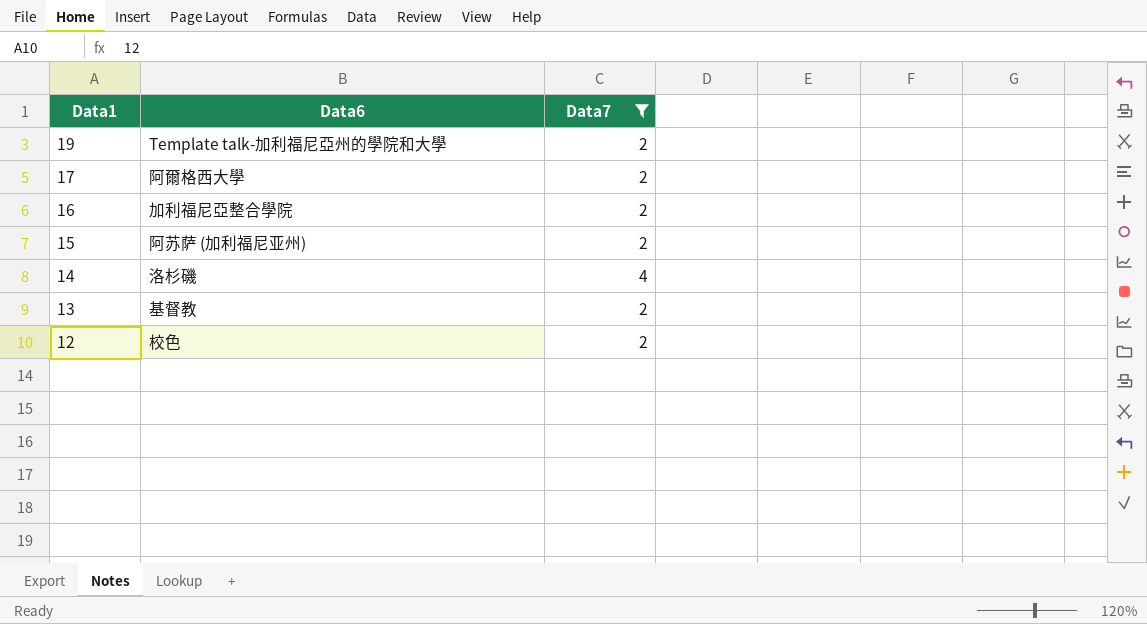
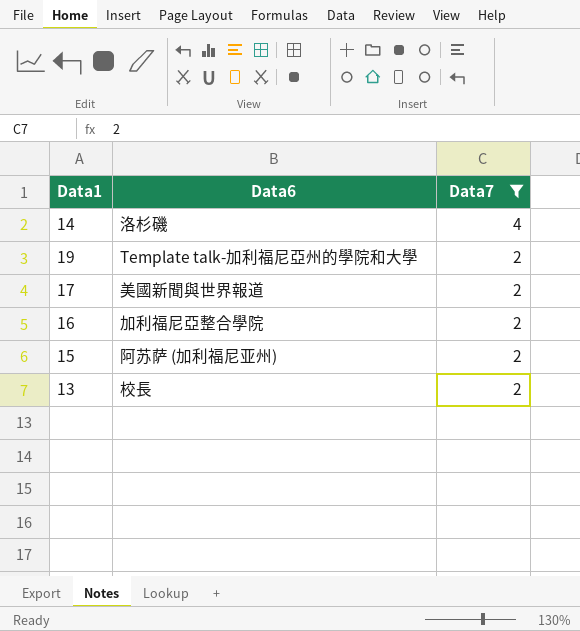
row order: Data1 descending -> Data7 descending
row 12: 校色 | 2 -> none
17 | Data6: 阿爾格西大學 -> 美國新聞與世界報道
13 | Data6: 基督教 -> 校長

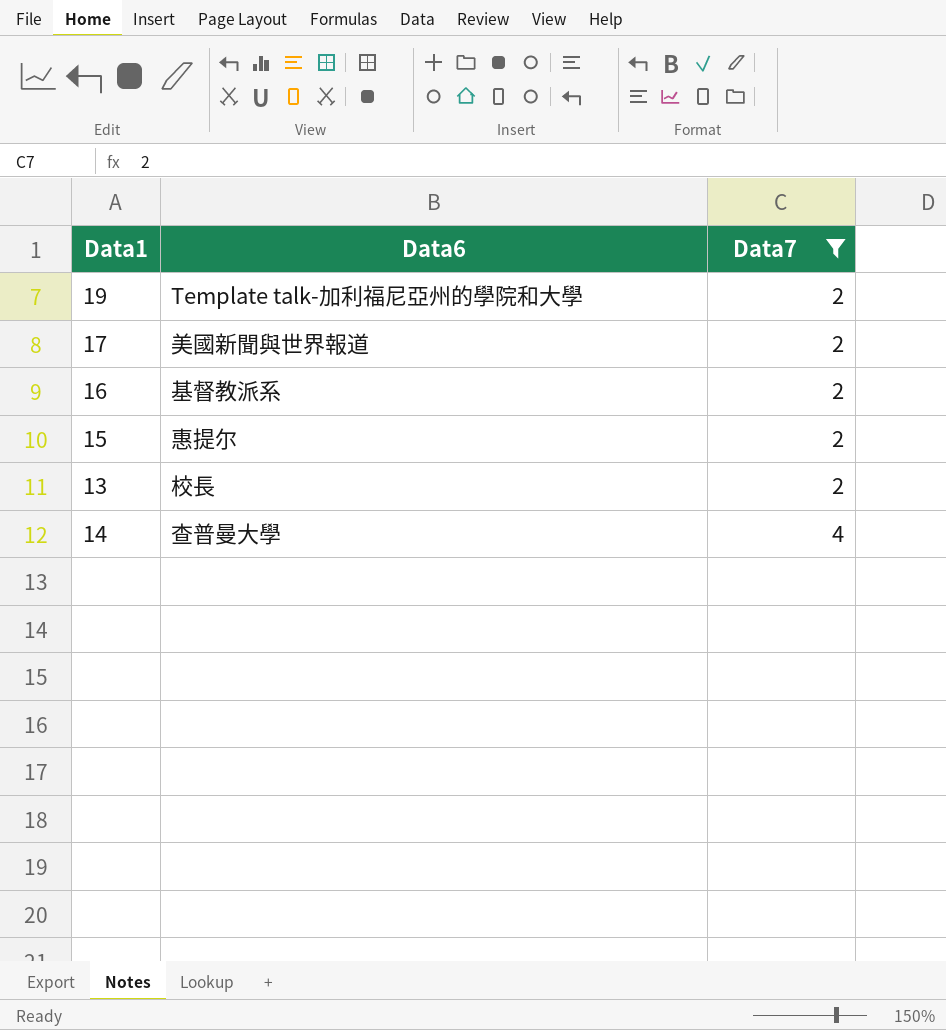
row order: Data7 descending -> Data7 ascending
16 | Data6: 加利福尼亞整合學院 -> 基督教派系
15 | Data6: 阿苏萨 (加利福尼亚州) -> 惠提尔
14 | Data6: 洛杉磯 -> 查普曼大學

